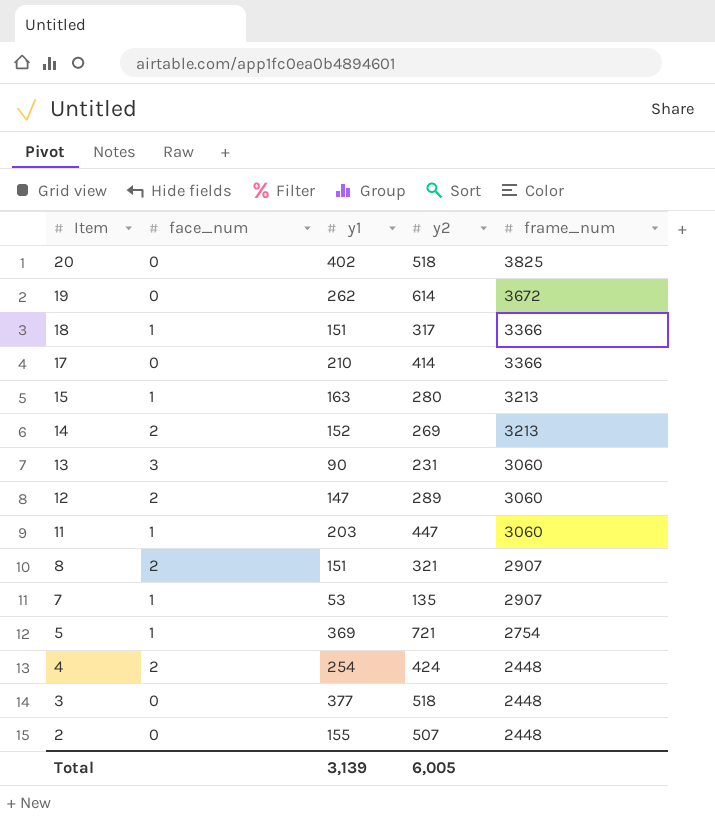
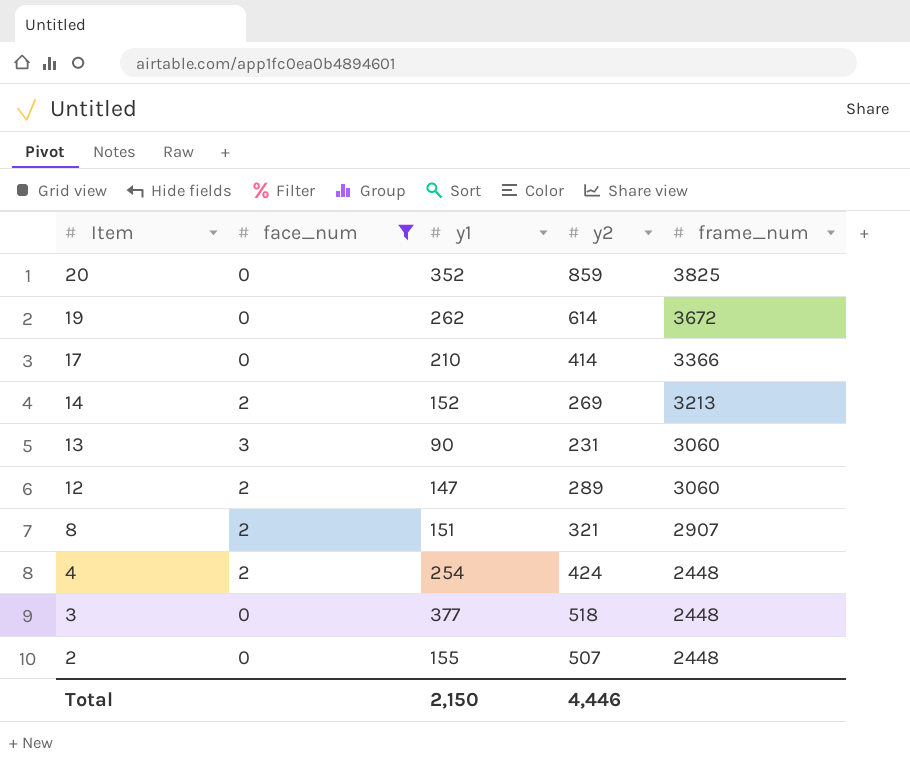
filter: none -> face_num != 1
20 | y1: 402 -> 352
20 | y2: 518 -> 859
Total | y1: 3,139 -> 2,150
Total | y2: 6,005 -> 4,446

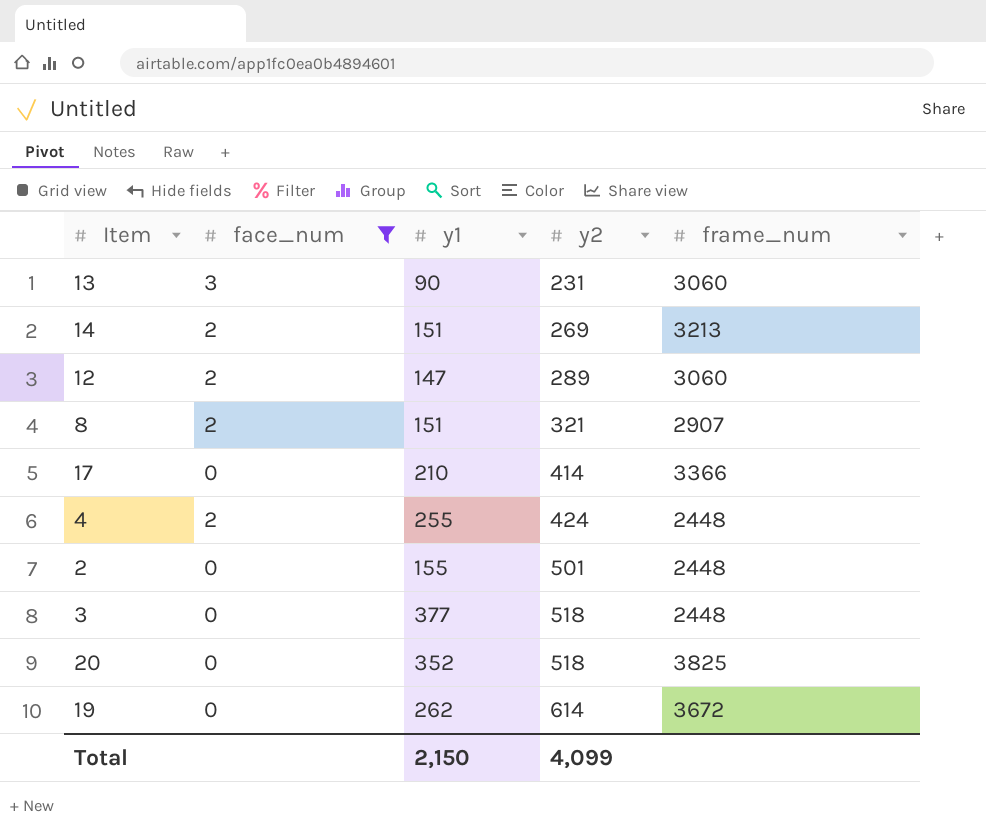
row order: Item descending -> y2 ascending
14 | y1: 152 -> 151
4 | y1: 254 -> 255
2 | y2: 507 -> 501
20 | y2: 859 -> 518
Total | y2: 4,446 -> 4,099

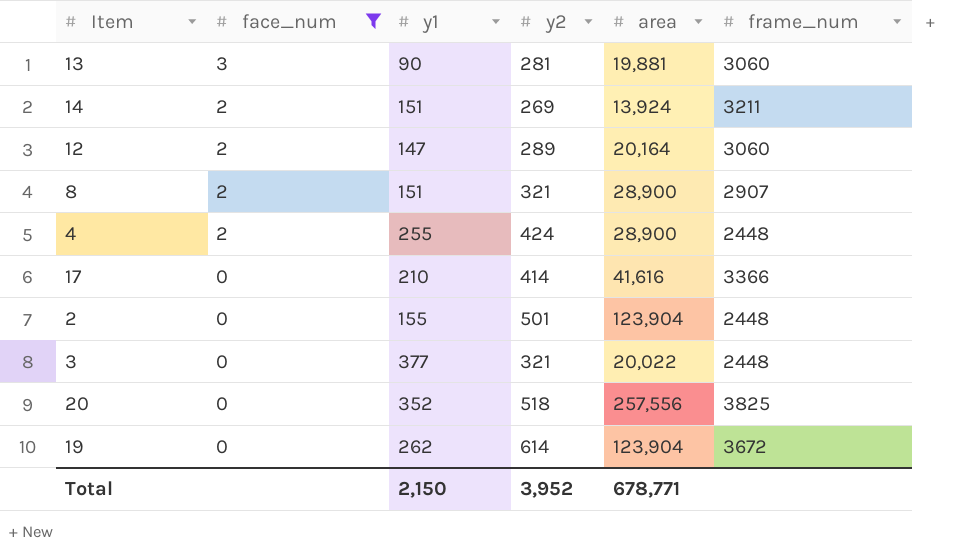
row order: y2 ascending -> face_num descending
column area | position: none -> 5
13 | y2: 231 -> 281
14 | frame_num: 3213 -> 3211
3 | y2: 518 -> 321
Total | y2: 4,099 -> 3,952

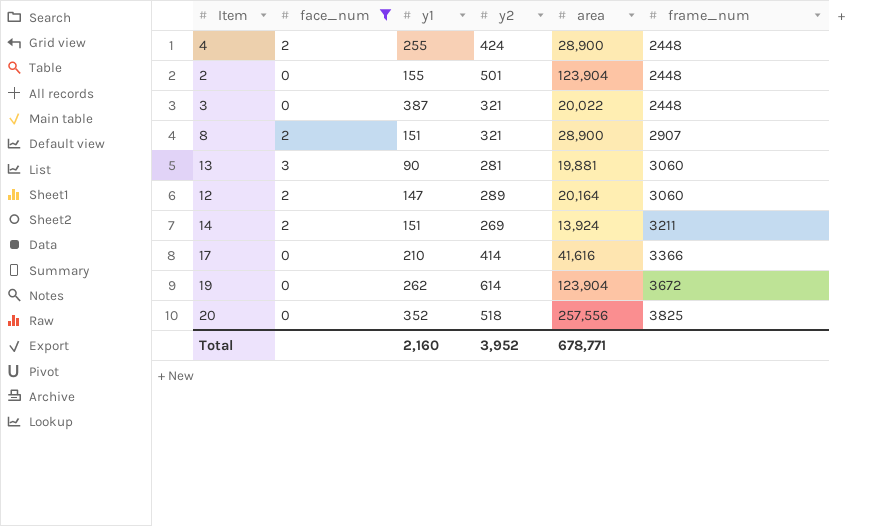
row order: face_num descending -> frame_num ascending
3 | y1: 377 -> 387
Total | y1: 2,150 -> 2,160

